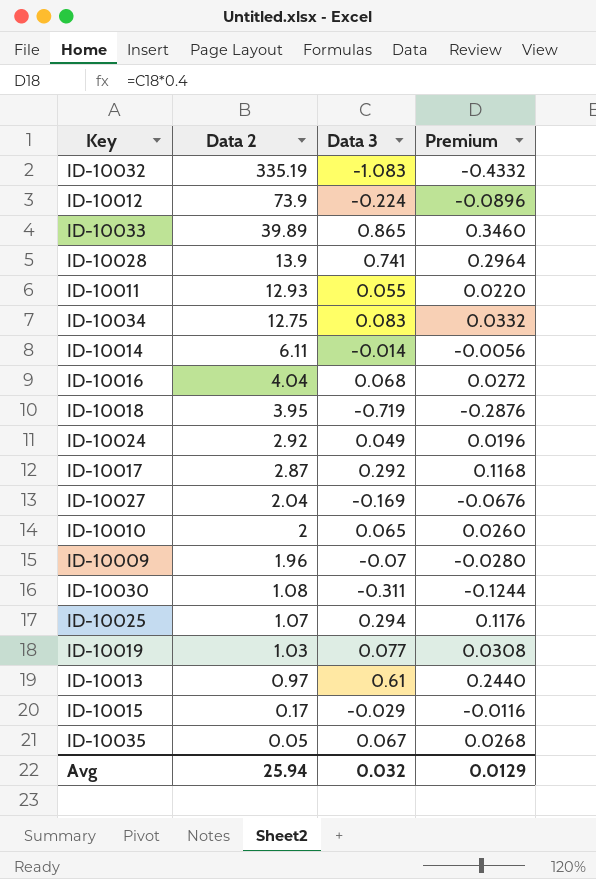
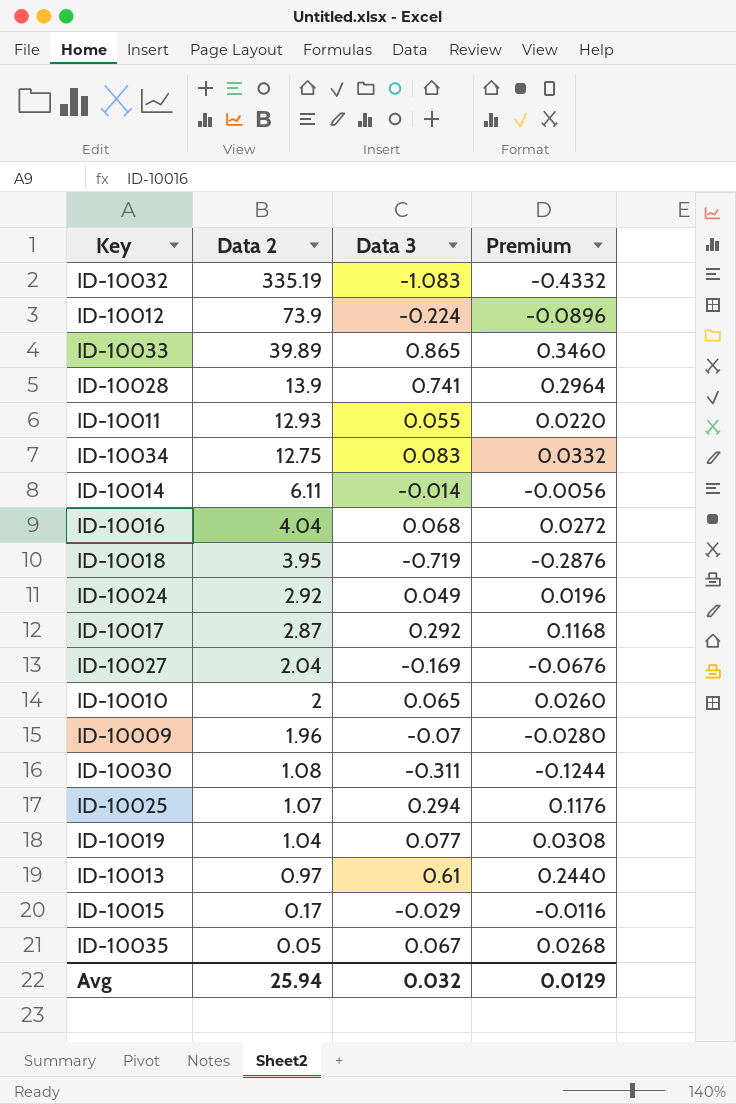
ID-10019 | Data 2: 1.03 -> 1.04

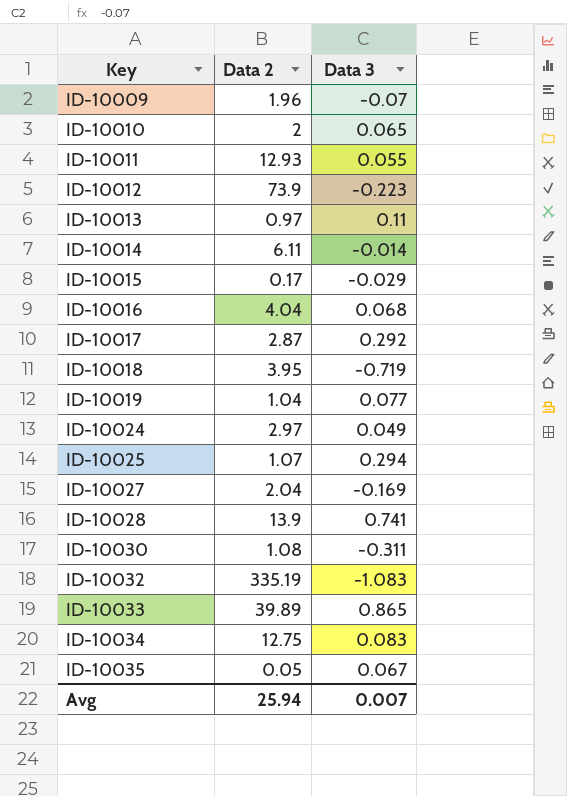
row order: Data 2 descending -> Key ascending
column Premium | formula: [Data 3] * 0.4 -> none
ID-10012 | Data 3: -0.224 -> -0.223
ID-10013 | Data 3: 0.61 -> 0.11
ID-10024 | Data 2: 2.92 -> 2.97
Avg | Data 3: 0.032 -> 0.007

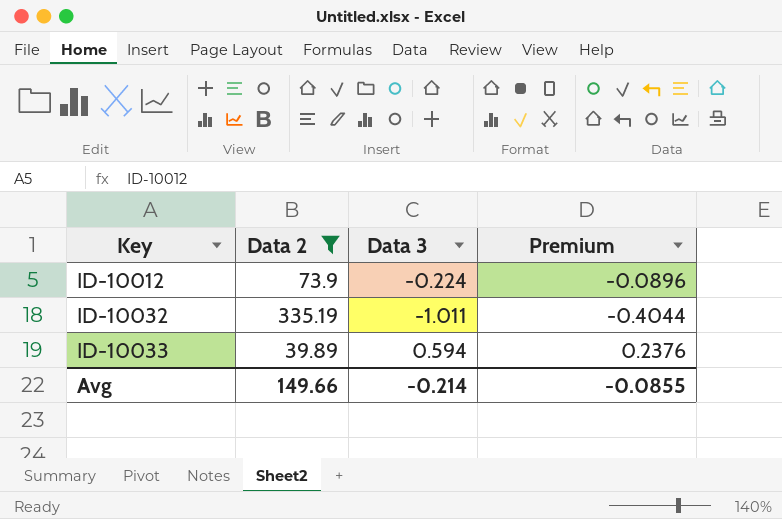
filter: none -> Data 2 >= 39.89
column Premium | formula: none -> [Data 3] * 0.4
ID-10012 | Data 3: -0.223 -> -0.224
ID-10032 | Data 3: -1.083 -> -1.011
ID-10033 | Data 3: 0.865 -> 0.594
Avg | Data 2: 25.94 -> 149.66
Avg | Data 3: 0.007 -> -0.214

